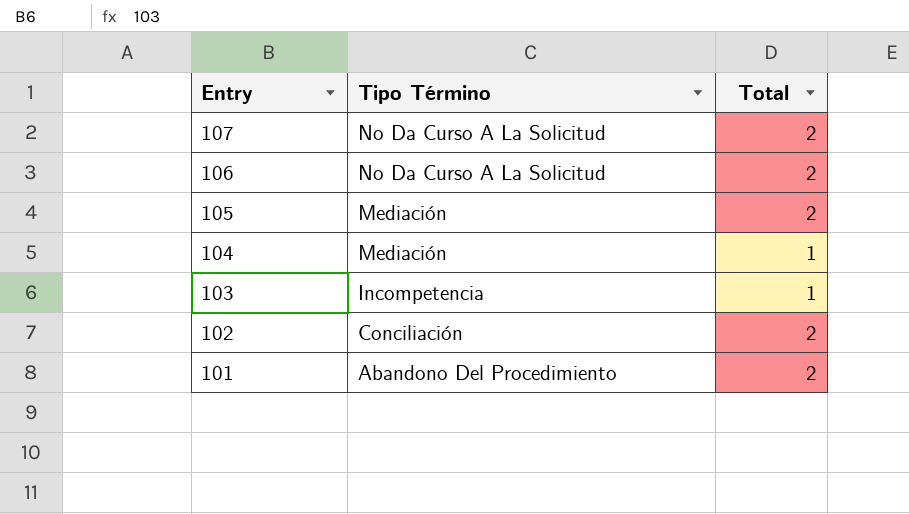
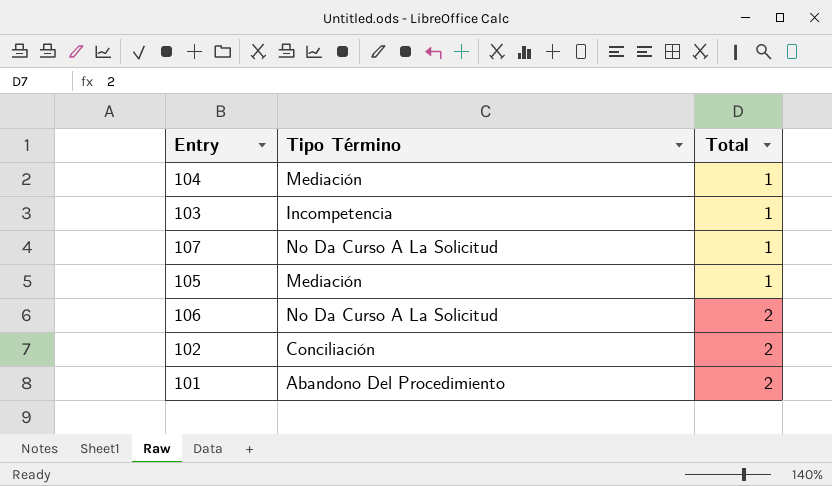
row order: Entry descending -> Total ascending
107 | Total: 2 -> 1
105 | Total: 2 -> 1

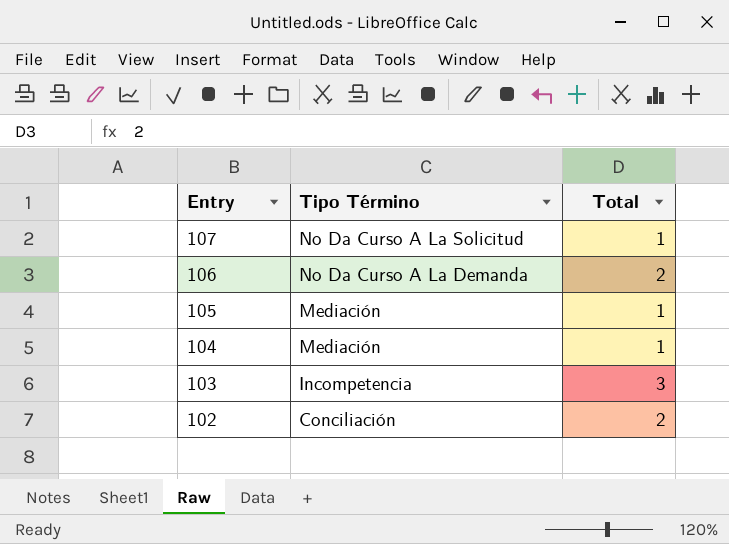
row order: Total ascending -> Entry descending
row 101: Abandono Del Procedimiento | 2 -> none
106 | Tipo Término: No Da Curso A La Solicitud -> No Da Curso A La Demanda
103 | Total: 1 -> 3

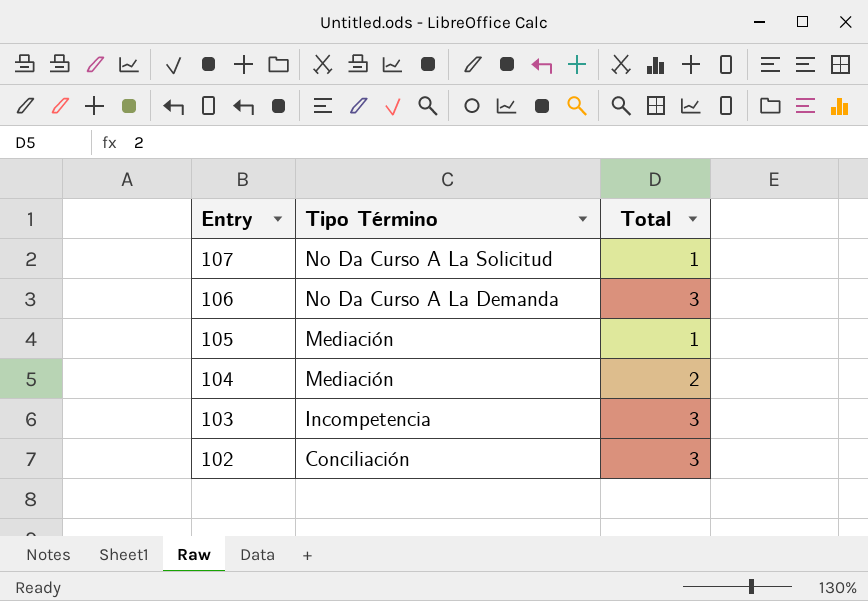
106 | Total: 2 -> 3
104 | Total: 1 -> 2
102 | Total: 2 -> 3

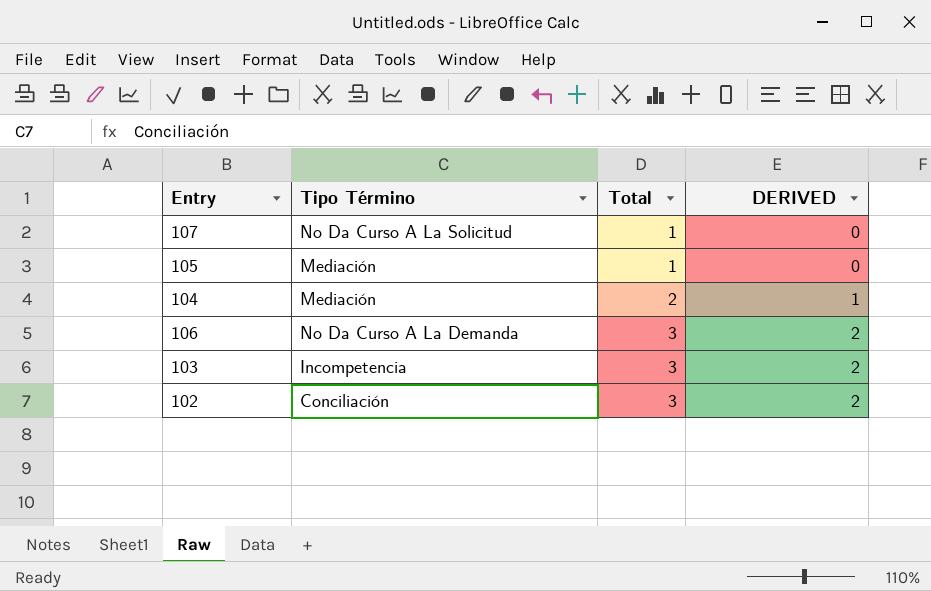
row order: Entry descending -> Total ascending
column DERIVED | formula: none -> [Total] - 1

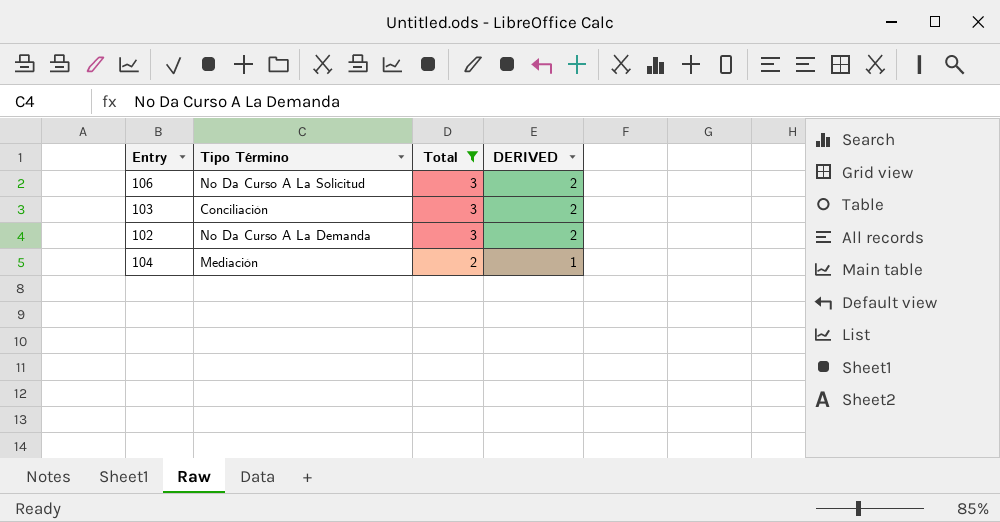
filter: none -> Total != 1
row order: Total ascending -> Total descending
106 | Tipo Término: No Da Curso A La Demanda -> No Da Curso A La Solicitud
103 | Tipo Término: Incompetencia -> Conciliación
102 | Tipo Término: Conciliación -> No Da Curso A La Demanda

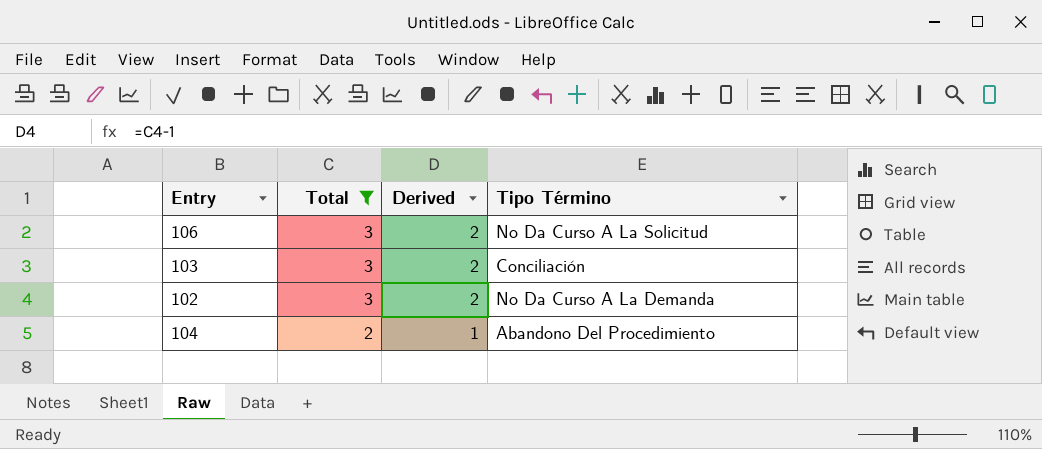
column name: DERIVED -> Derived
column Tipo Término | position: 2 -> 4
104 | Tipo Término: Mediación -> Abandono Del Procedimiento

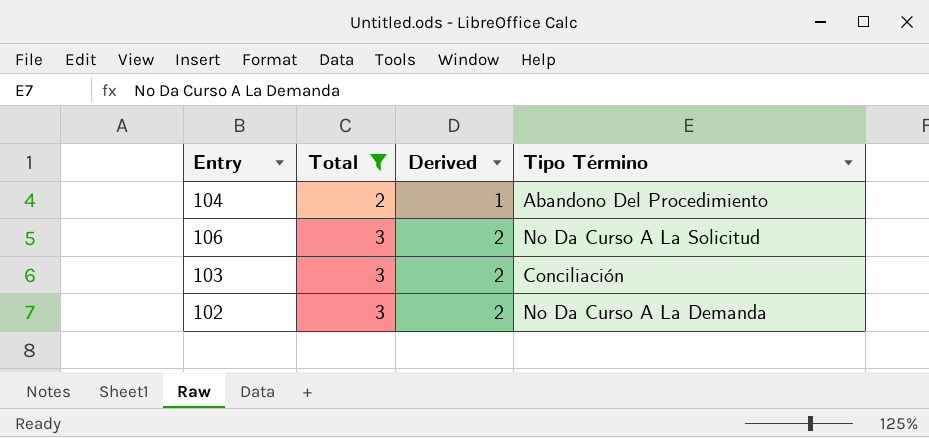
row order: Total descending -> Total ascending

